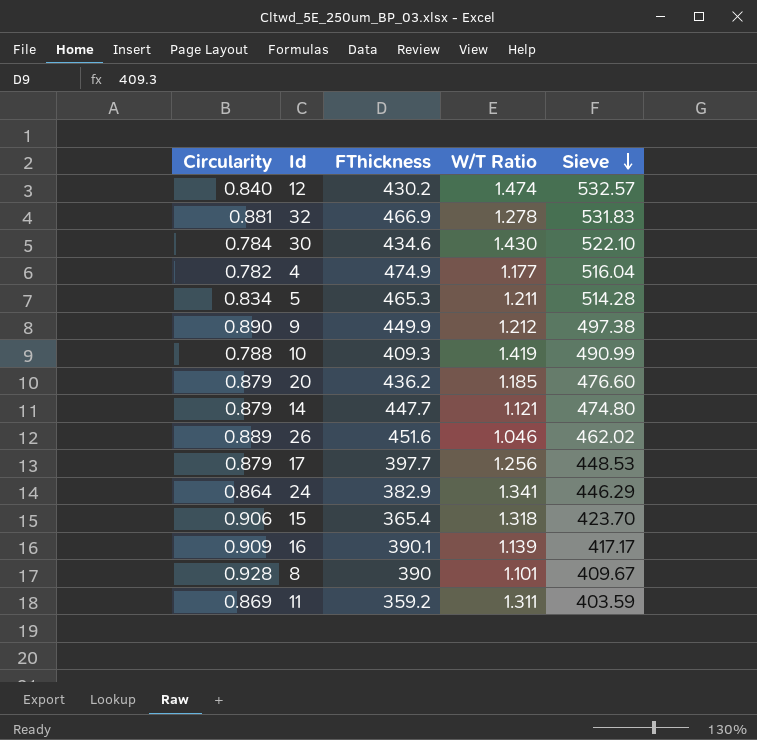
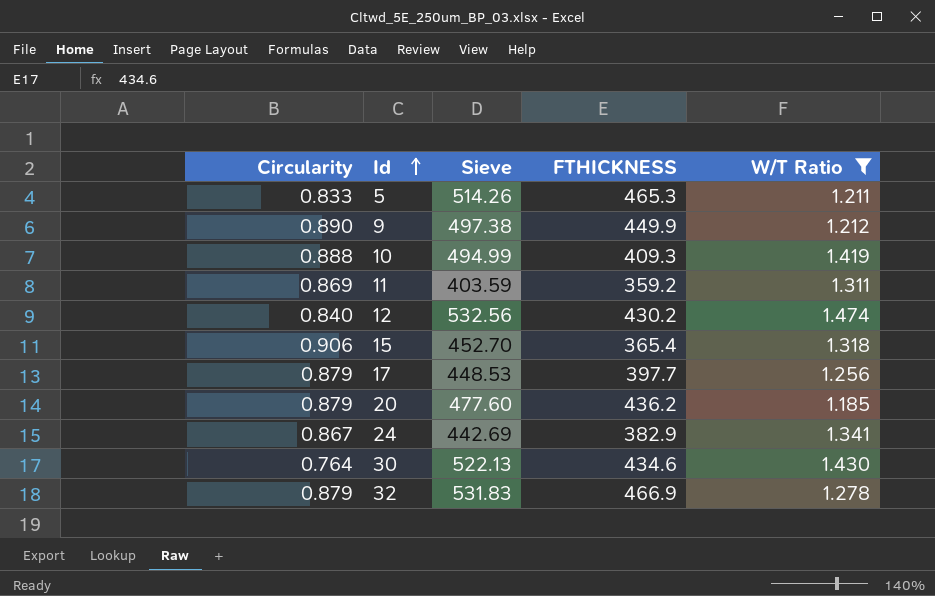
filter: none -> W/T Ratio >= 1.185
row order: Sieve descending -> Id ascending
column Sieve | position: 5 -> 3
column name: FThickness -> FTHICKNESS
5 | Circularity: 0.834 -> 0.833
5 | Sieve: 514.28 -> 514.26
10 | Circularity: 0.788 -> 0.888
10 | Sieve: 490.99 -> 494.99
12 | Sieve: 532.57 -> 532.56
15 | Sieve: 423.70 -> 452.70
20 | Sieve: 476.60 -> 477.60
24 | Circularity: 0.864 -> 0.867
24 | Sieve: 446.29 -> 442.69
30 | Circularity: 0.784 -> 0.764
30 | Sieve: 522.10 -> 522.13
32 | Circularity: 0.881 -> 0.879

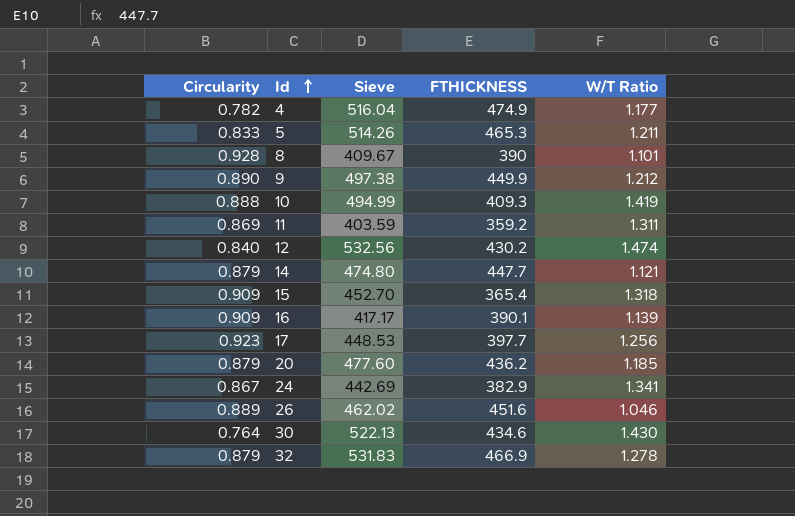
filter: W/T Ratio >= 1.185 -> none
15 | Circularity: 0.906 -> 0.909
17 | Circularity: 0.879 -> 0.923

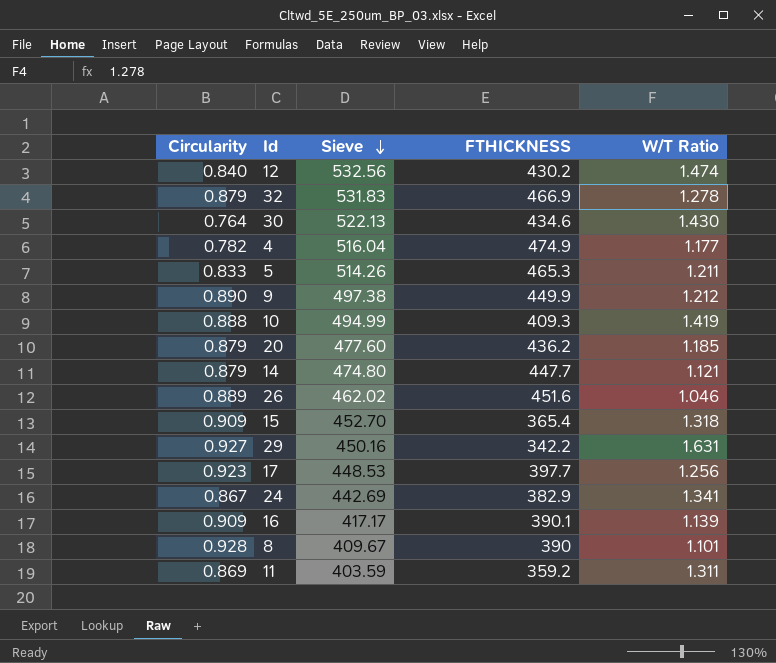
row order: Id ascending -> Sieve descending
row 29: none -> 0.927 | 450.16 | 342.2 | 1.631

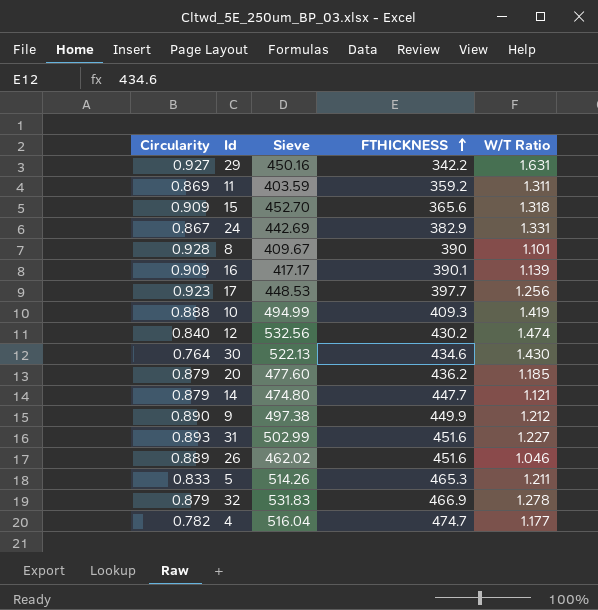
row order: Sieve descending -> FTHICKNESS ascending
15 | FTHICKNESS: 365.4 -> 365.6
24 | W/T Ratio: 1.341 -> 1.331
row 31: none -> 0.893 | 502.99 | 451.6 | 1.227
4 | FTHICKNESS: 474.9 -> 474.7

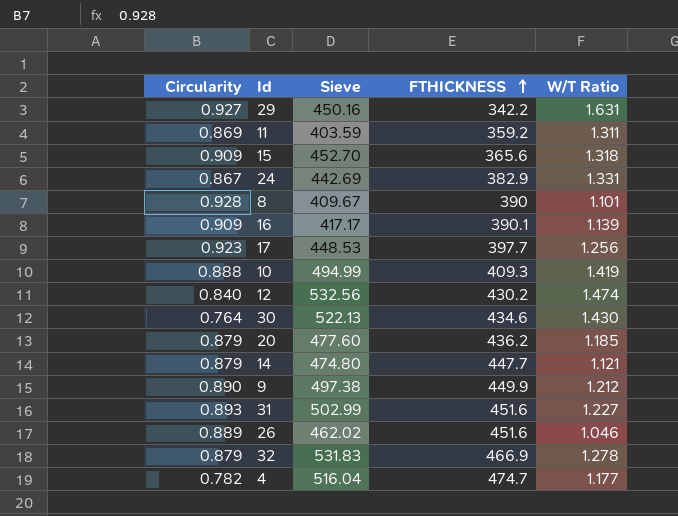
row 5: 0.833 | 514.26 | 465.3 | 1.211 -> none

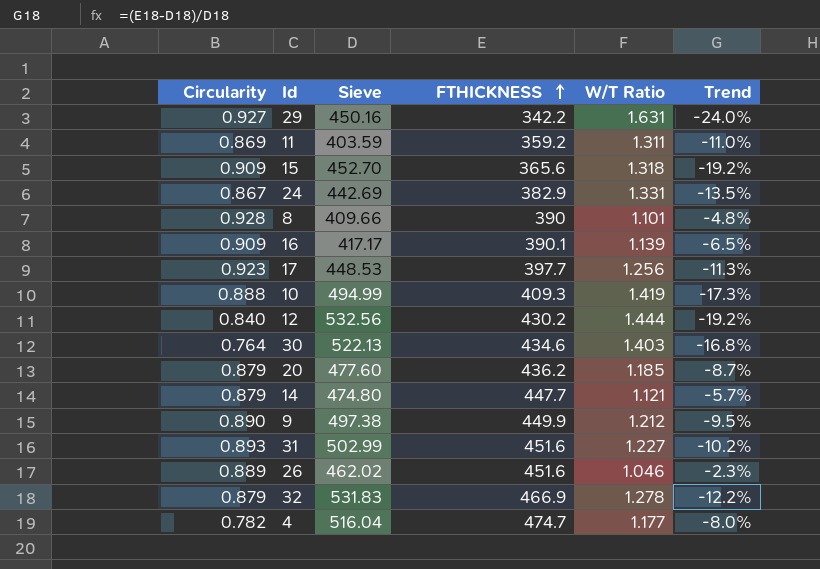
column Trend | formula: none -> ([FTHICKNESS] - [Sieve]) / [Sieve]
8 | Sieve: 409.67 -> 409.66
12 | W/T Ratio: 1.474 -> 1.444
30 | W/T Ratio: 1.430 -> 1.403

